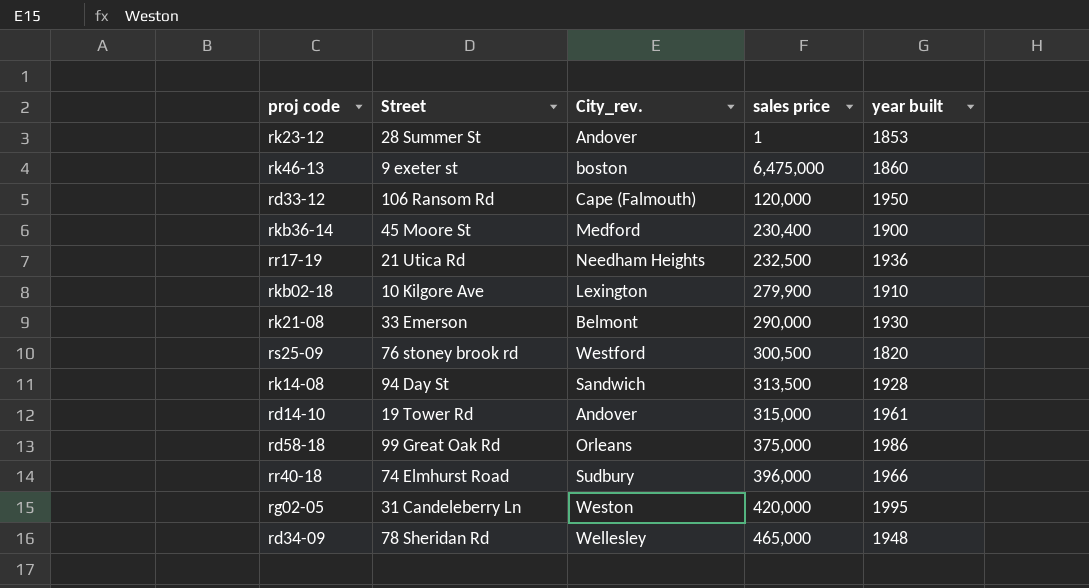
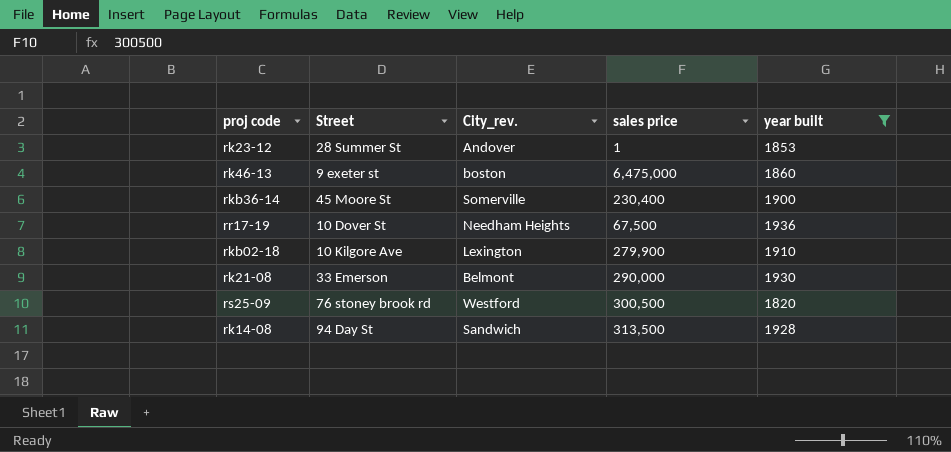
filter: none -> year built <= 1936
rkb36-14 | City_rev.: Medford -> Somerville
rr17-19 | Street: 21 Utica Rd -> 10 Dover St
rr17-19 | sales price: 232,500 -> 67,500

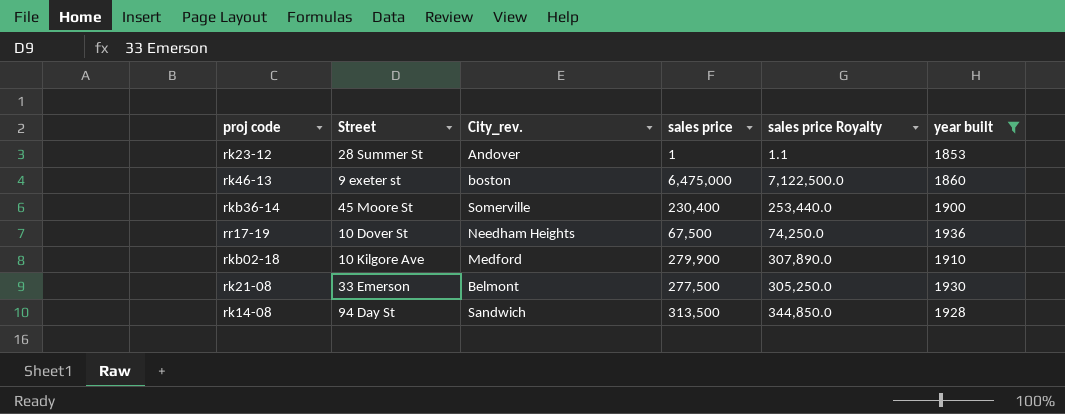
column sales price Royalty | formula: none -> [sales price] * 1.1
row rs25-09: 76 stoney brook rd | Westford | 300,500 | 1820 -> none
rkb02-18 | City_rev.: Lexington -> Medford
rk21-08 | sales price: 290,000 -> 277,500

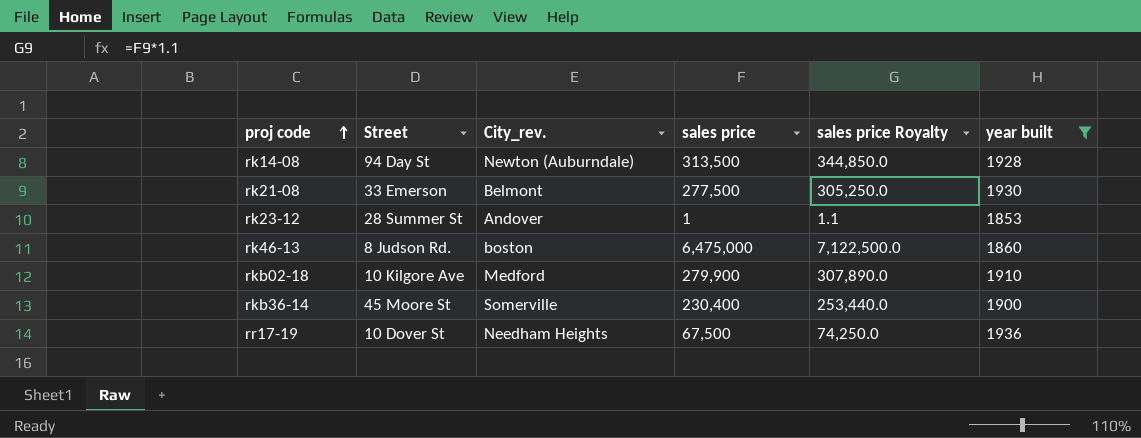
row order: none -> proj code ascending
rk14-08 | City_rev.: Sandwich -> Newton (Auburndale)
rk46-13 | Street: 9 exeter st -> 8 Judson Rd.

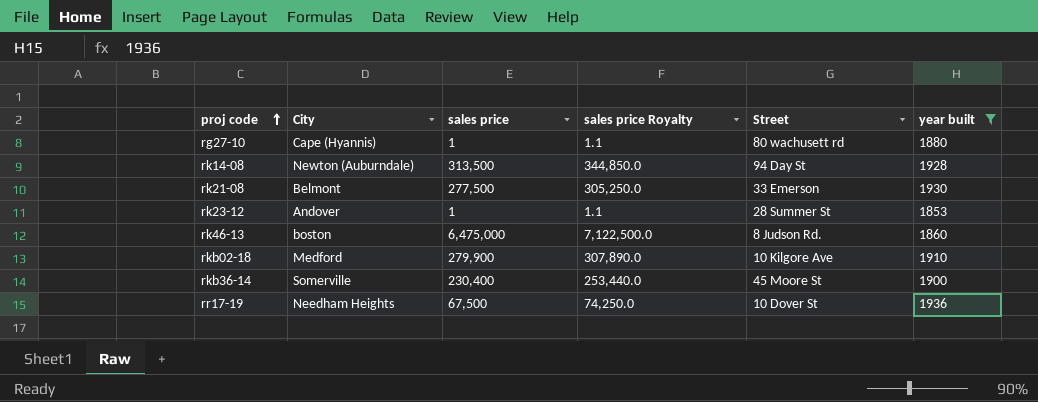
column name: City_rev. -> City
column Street | position: 2 -> 5
row rg27-10: none -> Cape (Hyannis) | 1 | 1.1 | 80 wachusett rd | 1880

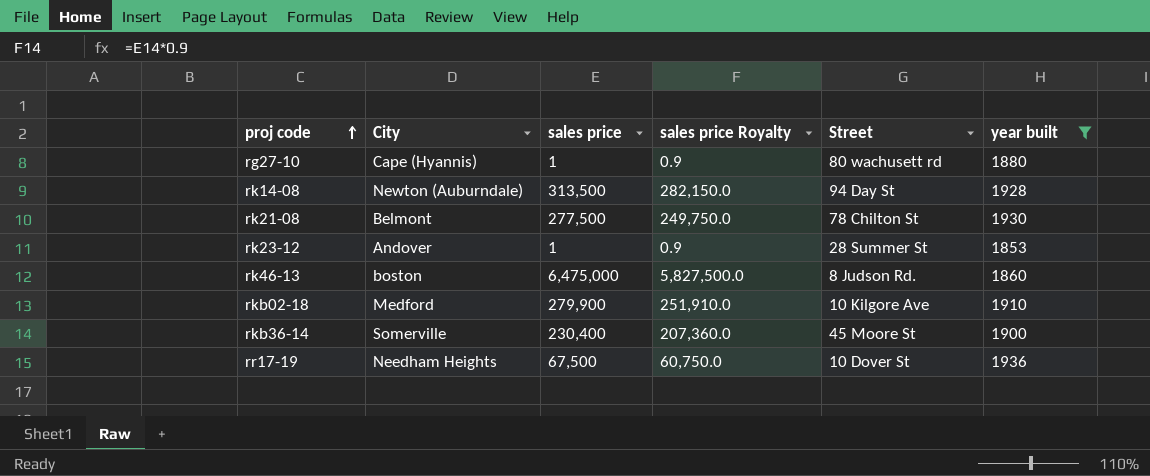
column sales price Royalty | formula: [sales price] * 1.1 -> [sales price] * 0.9
rk21-08 | Street: 33 Emerson -> 78 Chilton St

